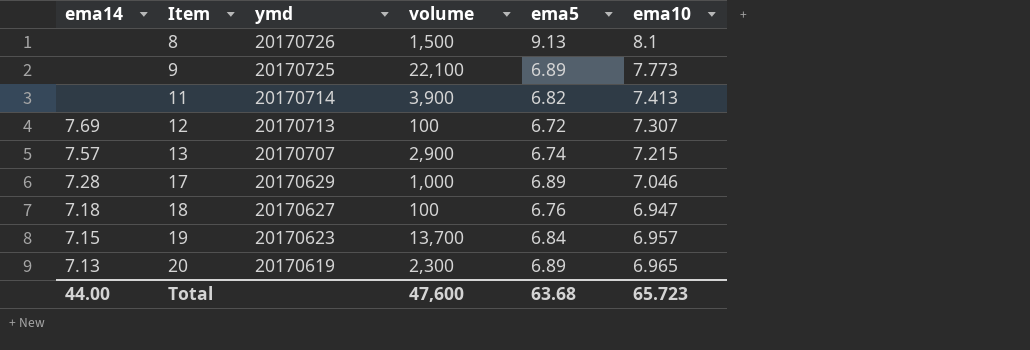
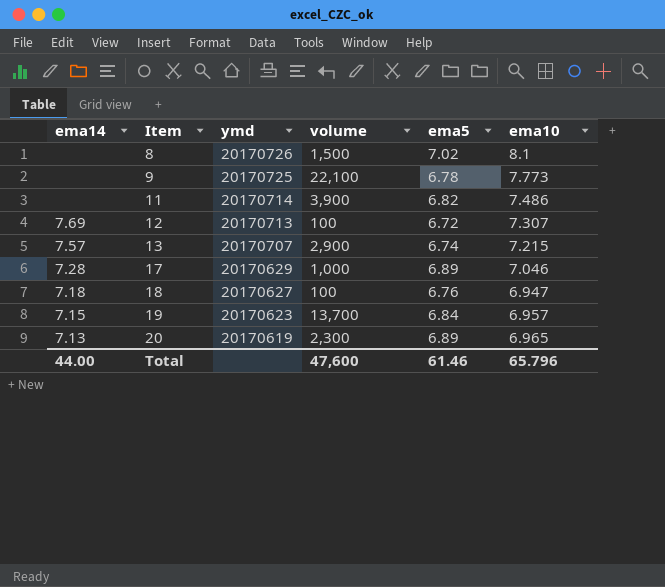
8 | ema5: 9.13 -> 7.02
9 | ema5: 6.89 -> 6.78
11 | ema10: 7.413 -> 7.486
Total | ema5: 63.68 -> 61.46
Total | ema10: 65.723 -> 65.796

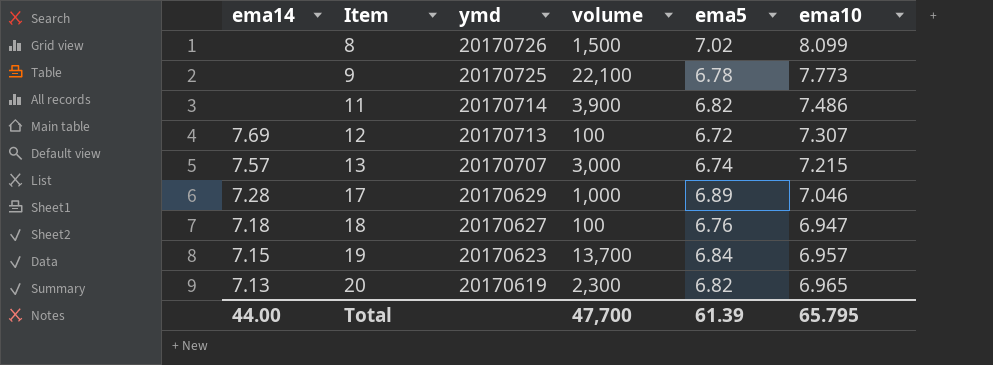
8 | ema10: 8.1 -> 8.099
13 | volume: 2,900 -> 3,000
20 | ema5: 6.89 -> 6.82
Total | volume: 47,600 -> 47,700
Total | ema5: 61.46 -> 61.39
Total | ema10: 65.796 -> 65.795

